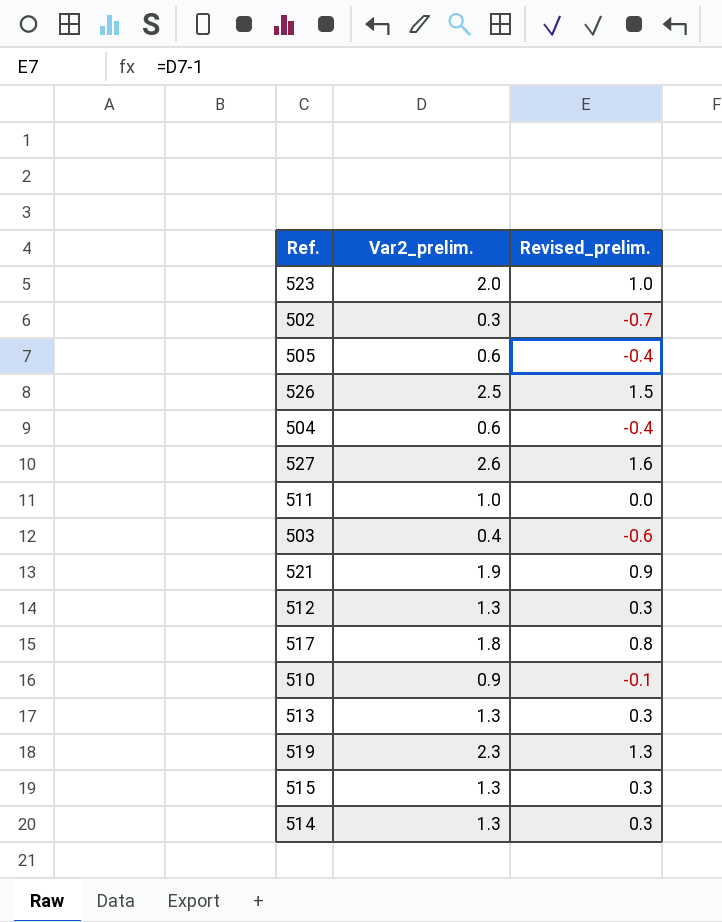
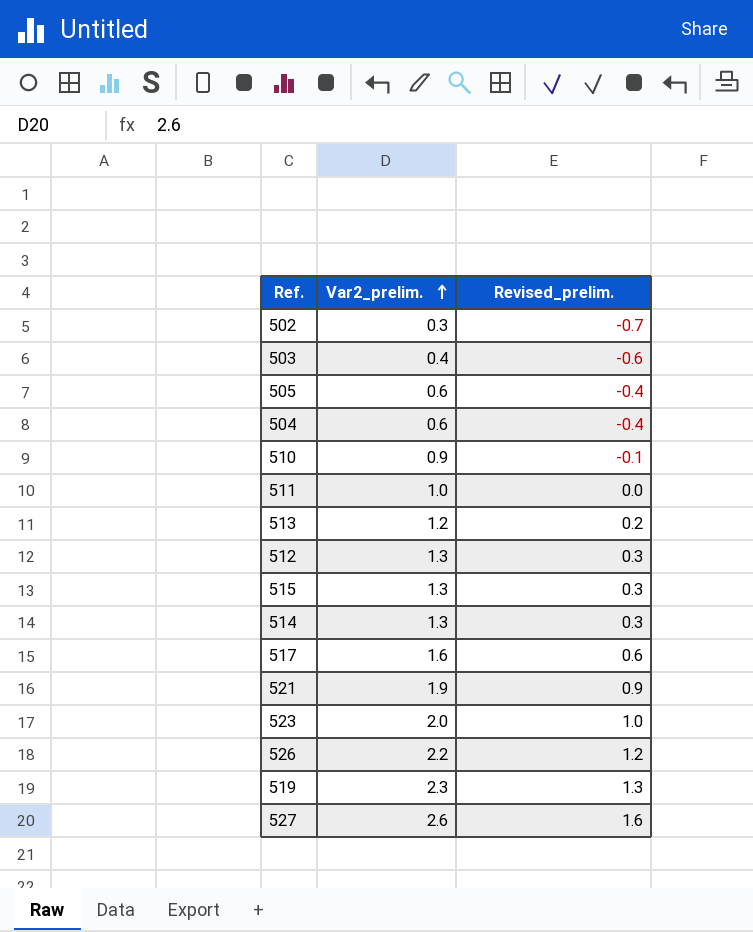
row order: none -> Var2_prelim. ascending
513 | Var2_prelim.: 1.3 -> 1.2
513 | Revised_prelim.: 0.3 -> 0.2
517 | Var2_prelim.: 1.8 -> 1.6
517 | Revised_prelim.: 0.8 -> 0.6
526 | Var2_prelim.: 2.5 -> 2.2
526 | Revised_prelim.: 1.5 -> 1.2

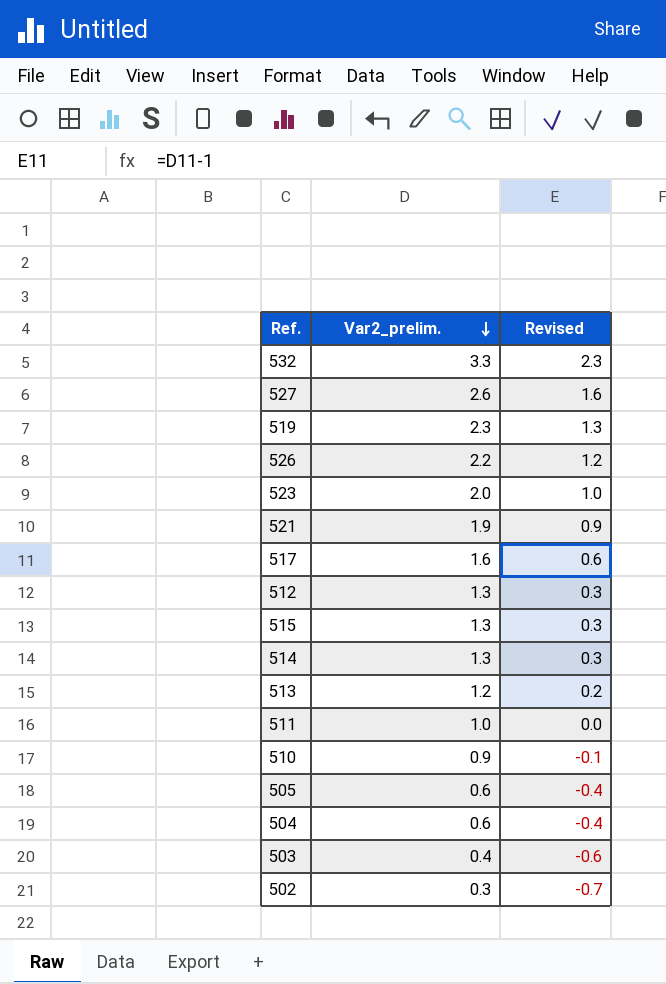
row order: Var2_prelim. ascending -> Var2_prelim. descending
column name: Revised_prelim. -> Revised
row 532: none -> 3.3 | 2.3

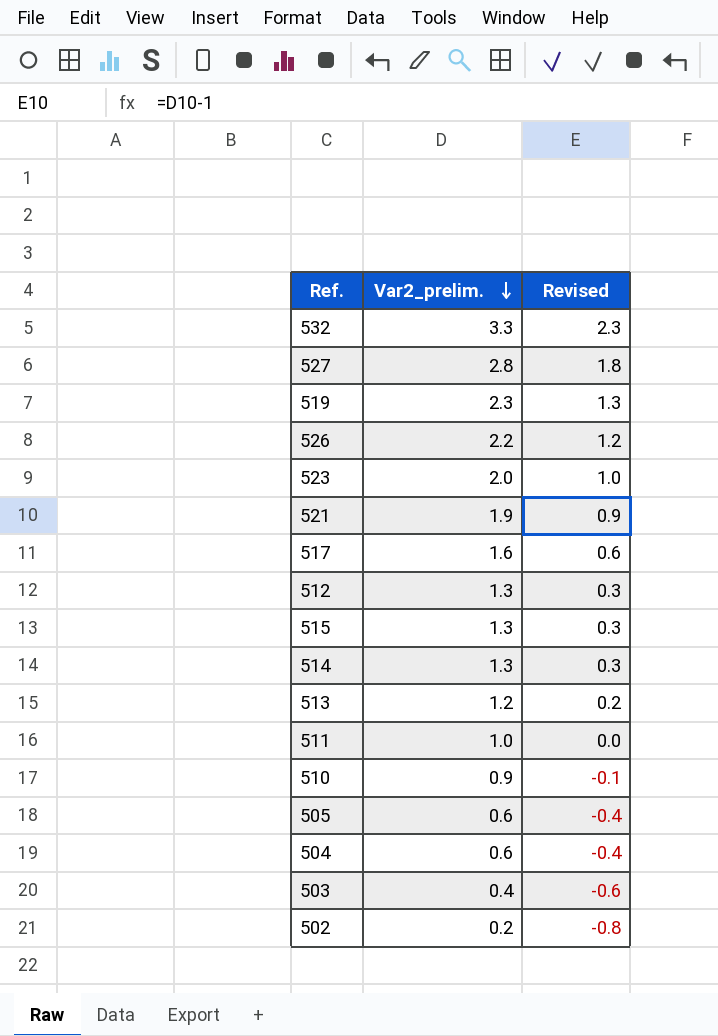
527 | Var2_prelim.: 2.6 -> 2.8
527 | Revised: 1.6 -> 1.8
502 | Var2_prelim.: 0.3 -> 0.2
502 | Revised: -0.7 -> -0.8

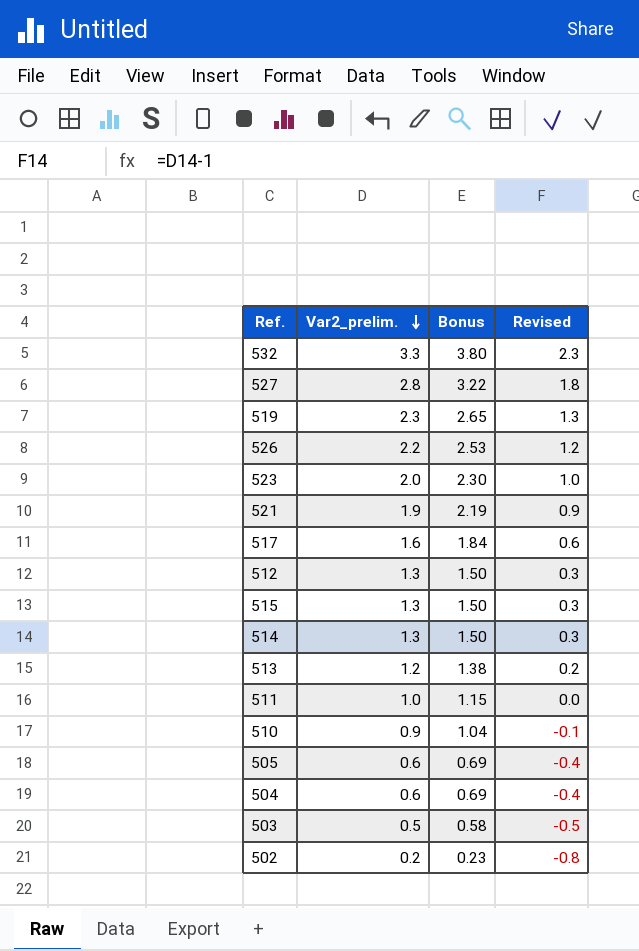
column Bonus | formula: none -> [Var2_prelim.] * 1.15
503 | Var2_prelim.: 0.4 -> 0.5
503 | Revised: -0.6 -> -0.5

